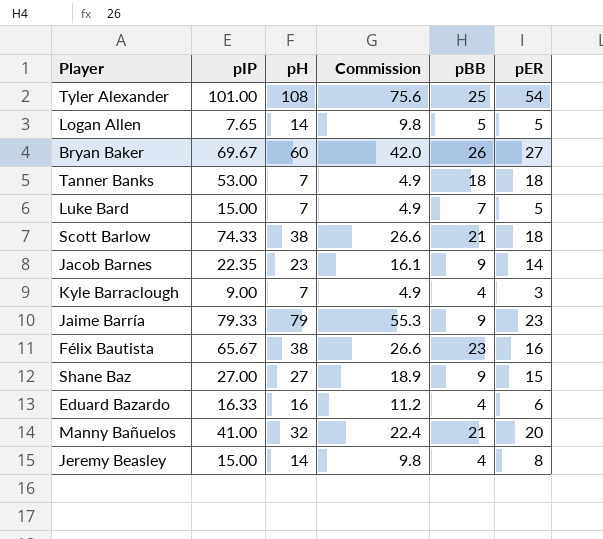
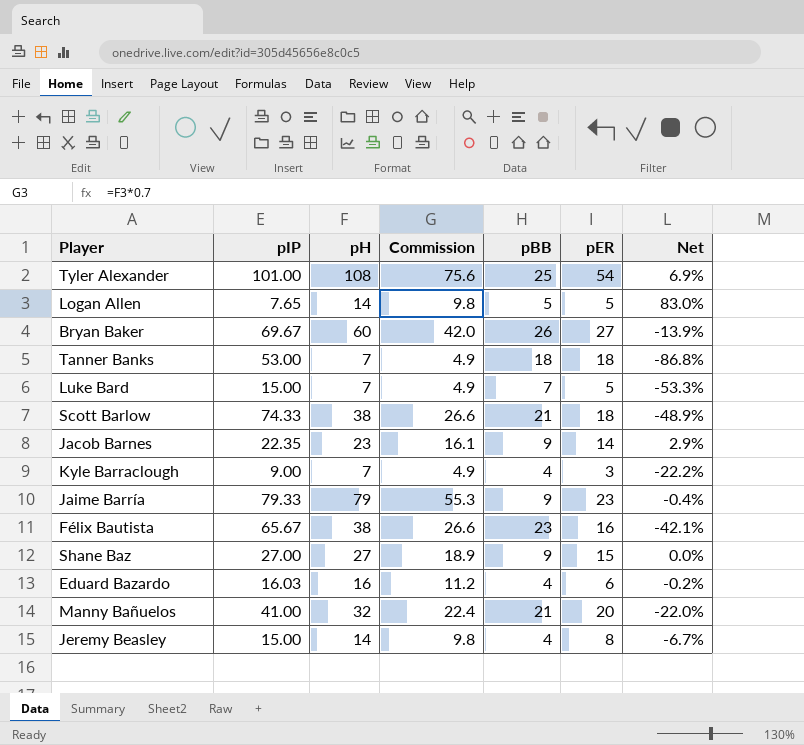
column Net | formula: none -> ([pH] - [pIP]) / [pIP]
Eduard Bazardo | pIP: 16.33 -> 16.03

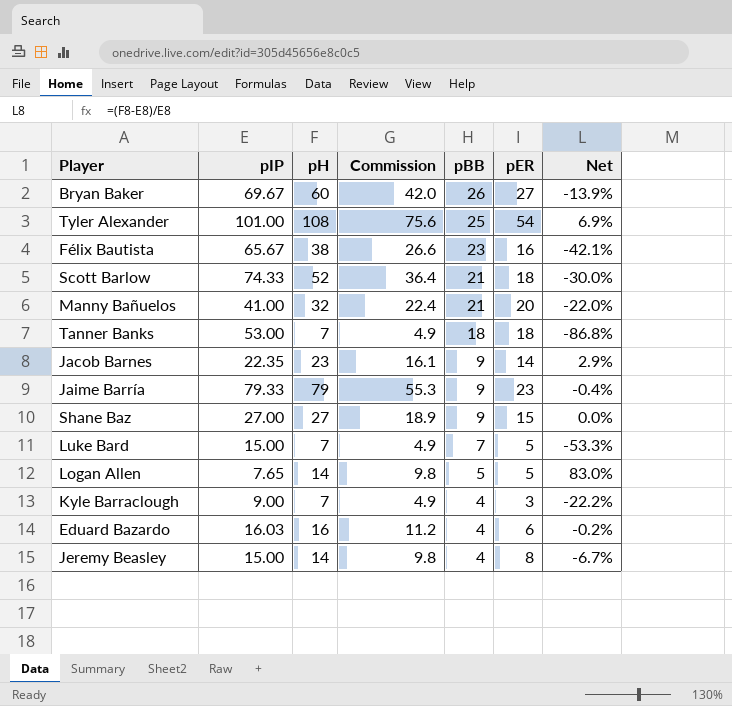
row order: none -> pBB descending
Scott Barlow | pH: 38 -> 52
Scott Barlow | Commission: 26.6 -> 36.4
Scott Barlow | Net: -48.9% -> -30.0%

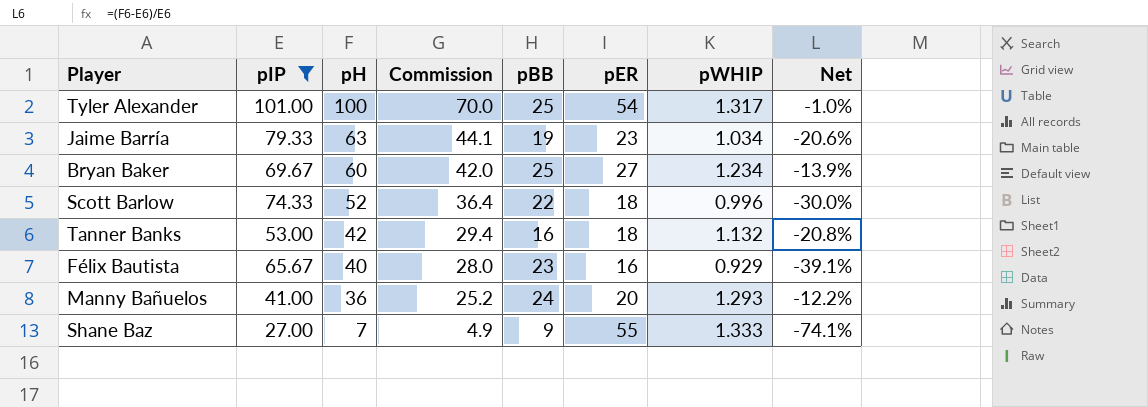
filter: none -> pIP >= 27.00
row order: pBB descending -> pH descending
column pWHIP | position: none -> 7
Tyler Alexander | pH: 108 -> 100
Tyler Alexander | Commission: 75.6 -> 70.0
Tyler Alexander | Net: 6.9% -> -1.0%
Jaime Barría | pH: 79 -> 63
Jaime Barría | Commission: 55.3 -> 44.1
Jaime Barría | pBB: 9 -> 19
Jaime Barría | Net: -0.4% -> -20.6%
Bryan Baker | pBB: 26 -> 25
Scott Barlow | pBB: 21 -> 22
Tanner Banks | pH: 7 -> 42
Tanner Banks | Commission: 4.9 -> 29.4
Tanner Banks | pBB: 18 -> 16
Tanner Banks | Net: -86.8% -> -20.8%
Félix Bautista | pH: 38 -> 40
Félix Bautista | Commission: 26.6 -> 28.0
Félix Bautista | Net: -42.1% -> -39.1%
Manny Bañuelos | pH: 32 -> 36
Manny Bañuelos | Commission: 22.4 -> 25.2
Manny Bañuelos | pBB: 21 -> 24
Manny Bañuelos | Net: -22.0% -> -12.2%
Shane Baz | pH: 27 -> 7
Shane Baz | Commission: 18.9 -> 4.9
Shane Baz | pER: 15 -> 55
Shane Baz | Net: 0.0% -> -74.1%

